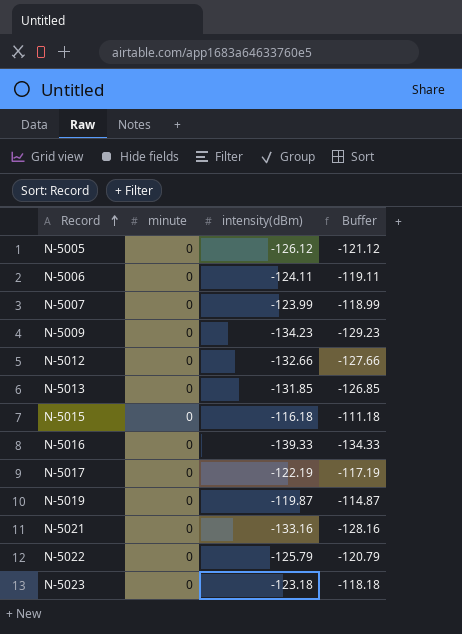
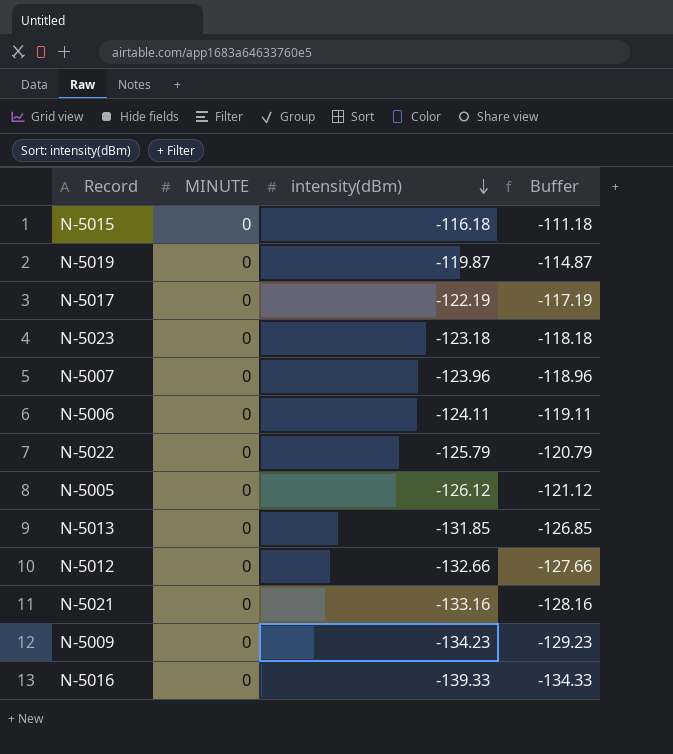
row order: Record ascending -> intensity(dBm) descending
column name: minute -> MINUTE
N-5007 | intensity(dBm): -123.99 -> -123.96
N-5007 | Buffer: -118.99 -> -118.96

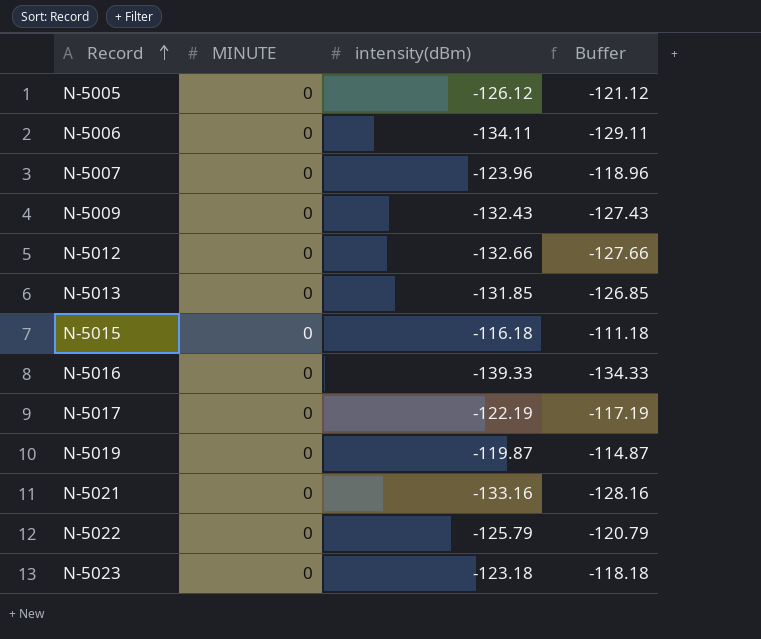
row order: intensity(dBm) descending -> Record ascending
N-5006 | intensity(dBm): -124.11 -> -134.11
N-5006 | Buffer: -119.11 -> -129.11
N-5009 | intensity(dBm): -134.23 -> -132.43
N-5009 | Buffer: -129.23 -> -127.43

